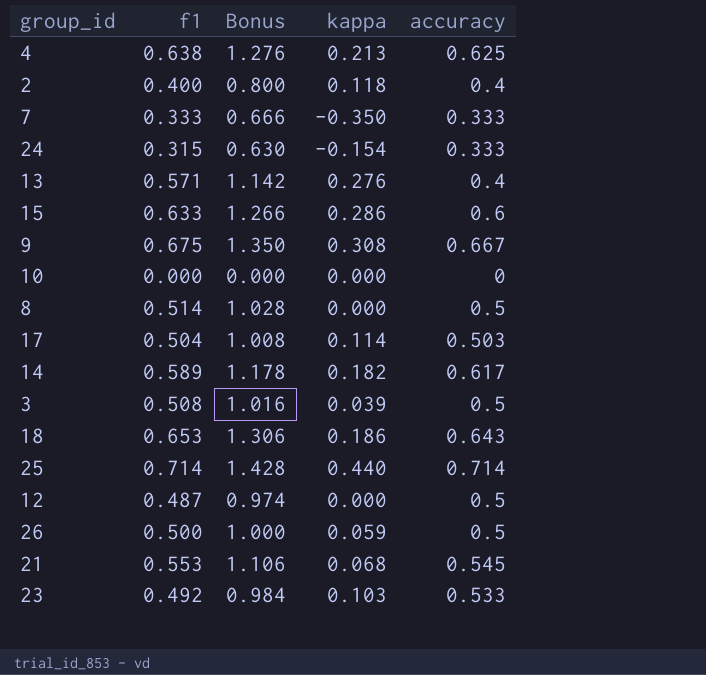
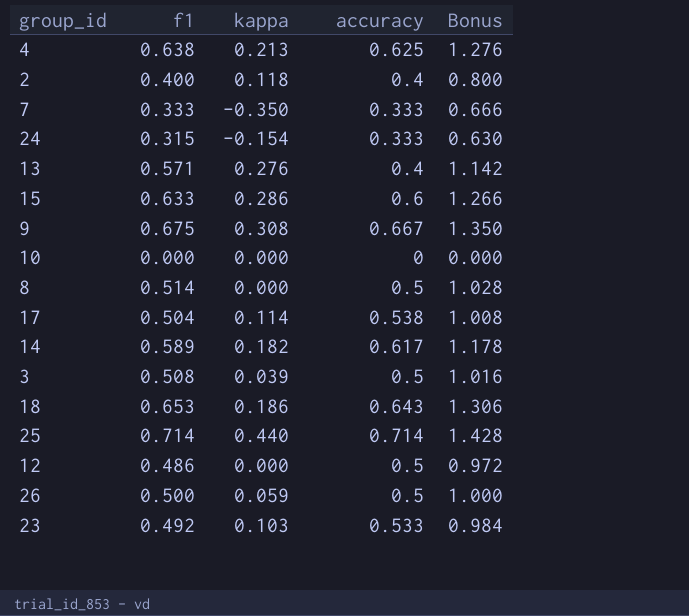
column Bonus | position: 3 -> 5
row 21: 0.553 | 1.106 | 0.068 | 0.545 -> none
17 | accuracy: 0.503 -> 0.538
12 | f1: 0.487 -> 0.486
12 | Bonus: 0.974 -> 0.972

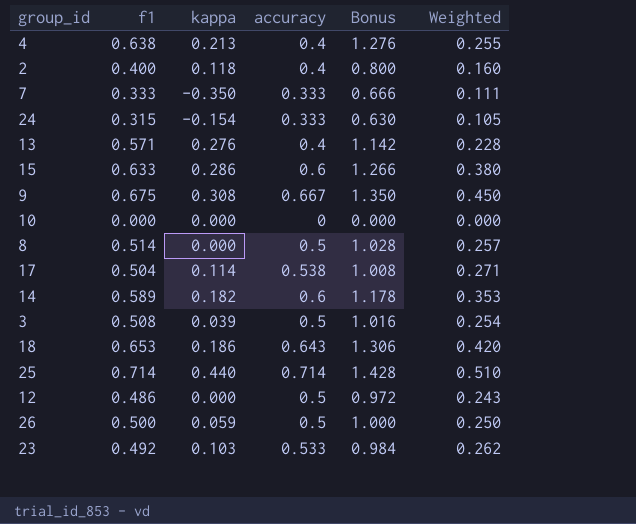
column Weighted | formula: none -> [f1] * [accuracy]
4 | accuracy: 0.625 -> 0.4
14 | accuracy: 0.617 -> 0.6

